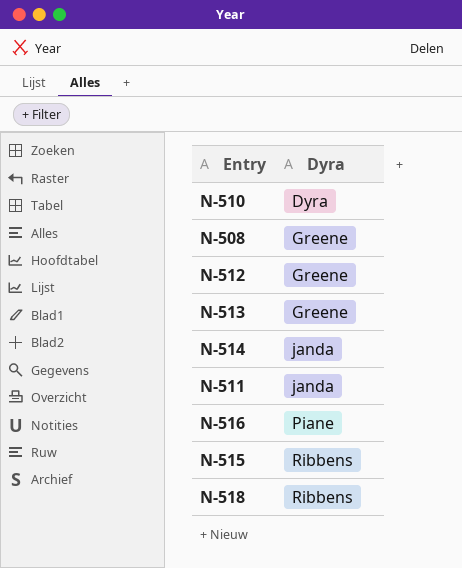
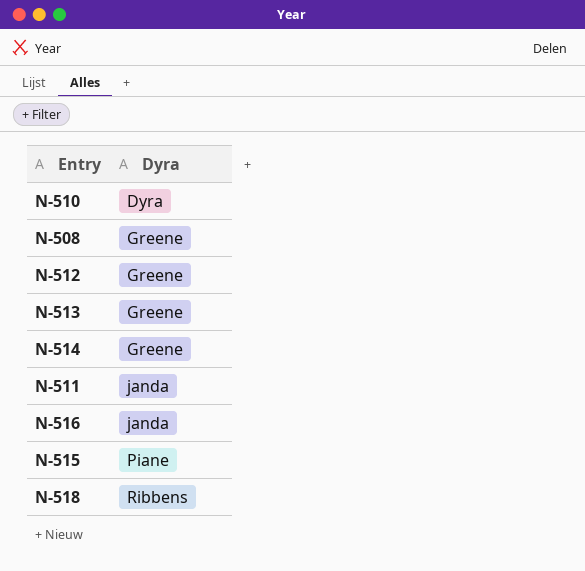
N-514 | Dyra: janda -> Greene
N-516 | Dyra: Piane -> janda
N-515 | Dyra: Ribbens -> Piane

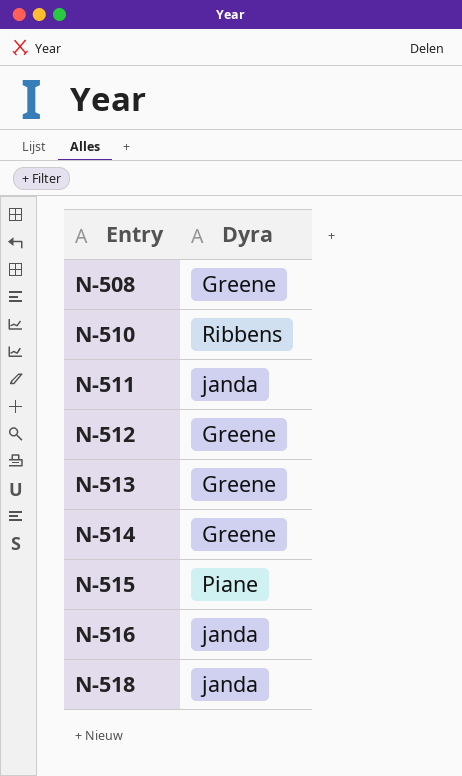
row order: Dyra ascending -> Entry ascending
N-510 | Dyra: Dyra -> Ribbens
N-518 | Dyra: Ribbens -> janda

